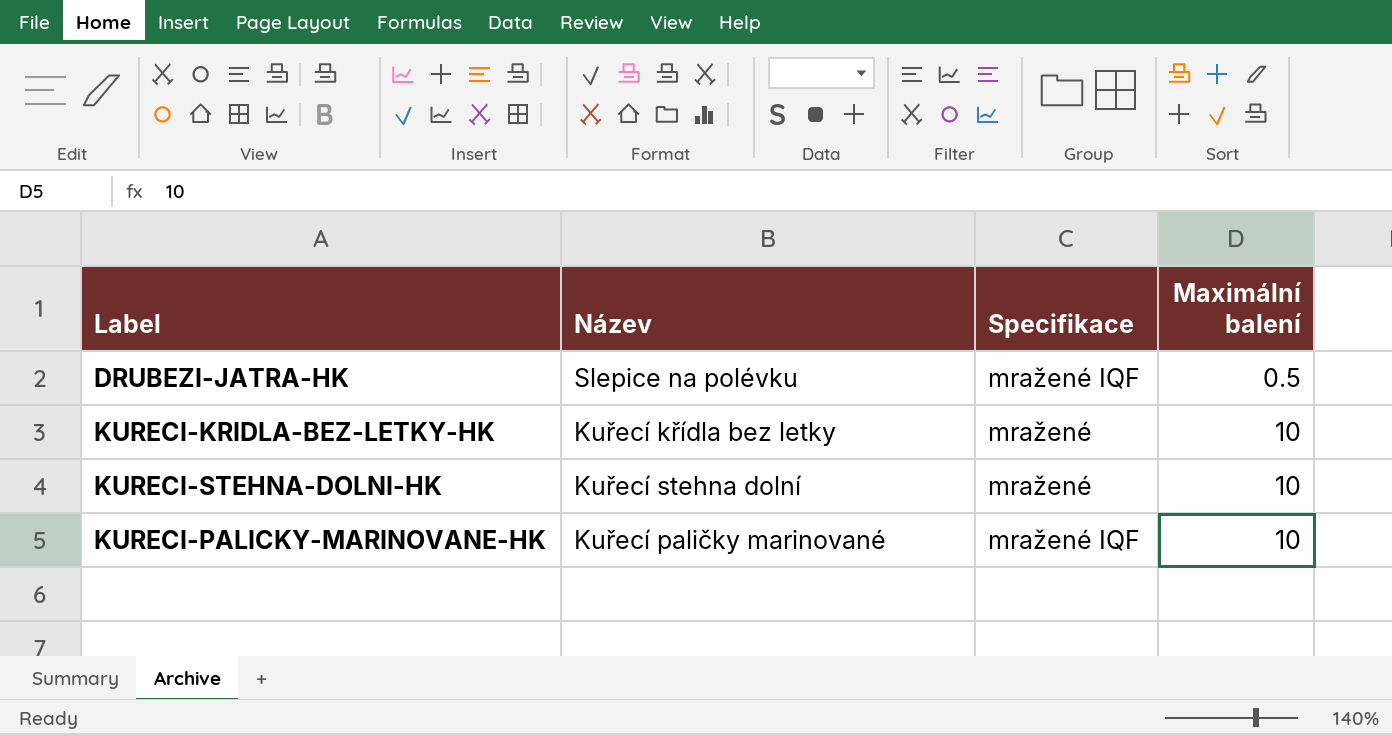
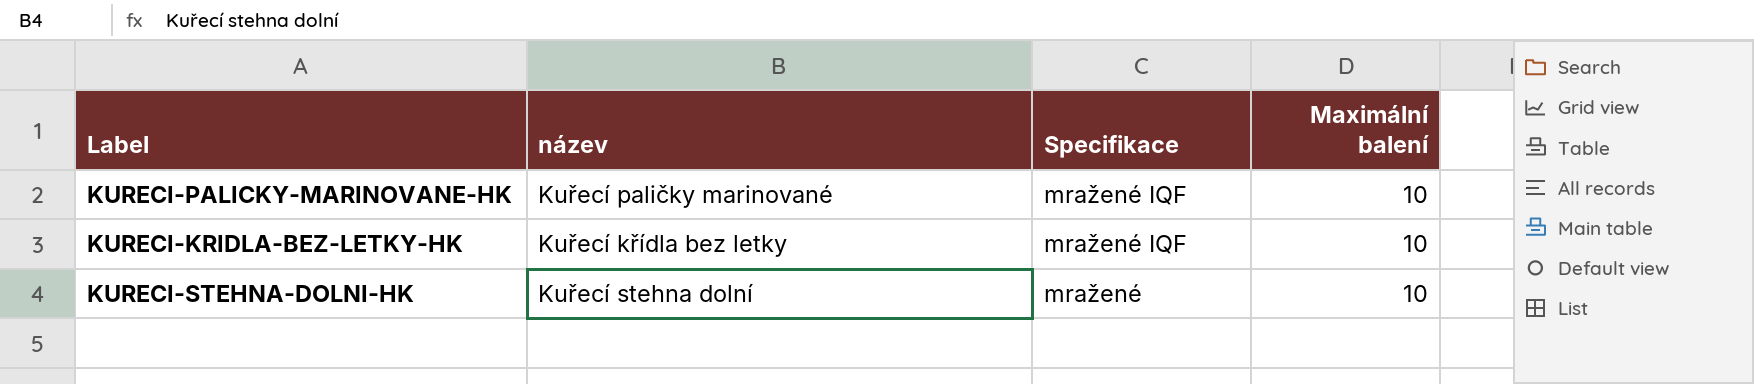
row order: Maximální balení ascending -> Specifikace descending
column name: Název -> název
row DRUBEZI-JATRA-HK: Slepice na polévku | mražené IQF | 0.5 -> none
KURECI-KRIDLA-BEZ-LETKY-HK | Specifikace: mražené -> mražené IQF

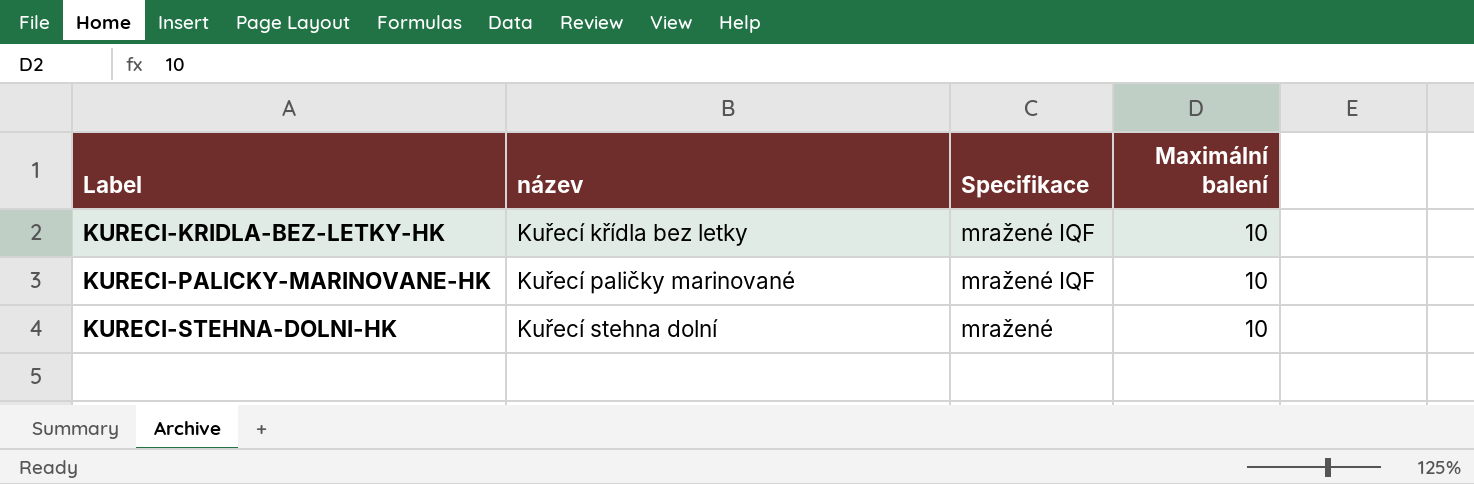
row order: Specifikace descending -> Label ascending

